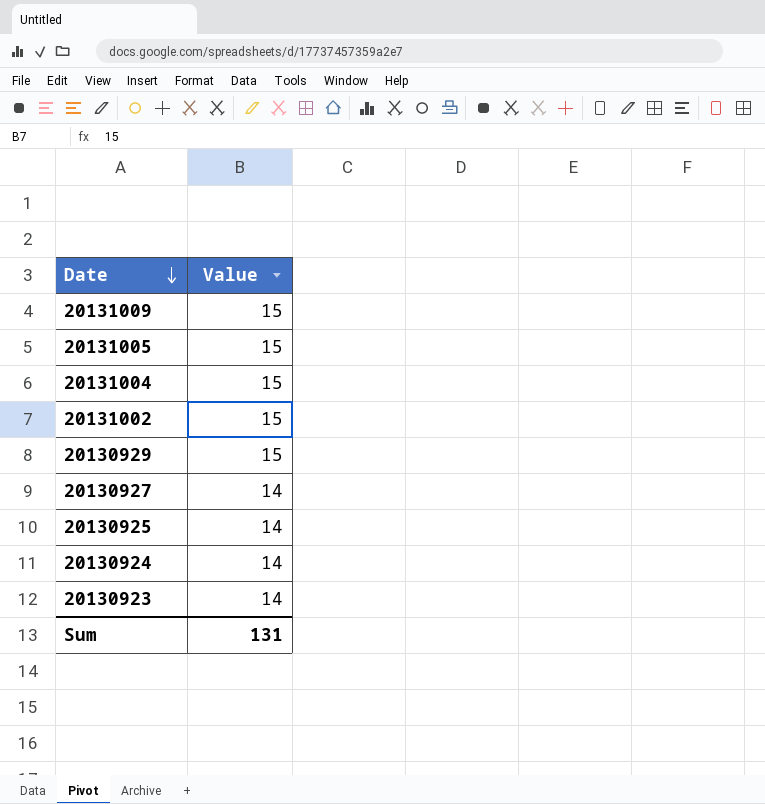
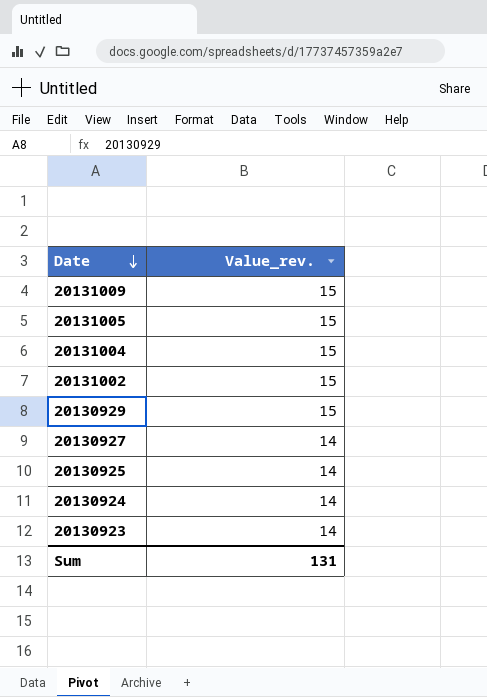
column name: Value -> Value_rev.

